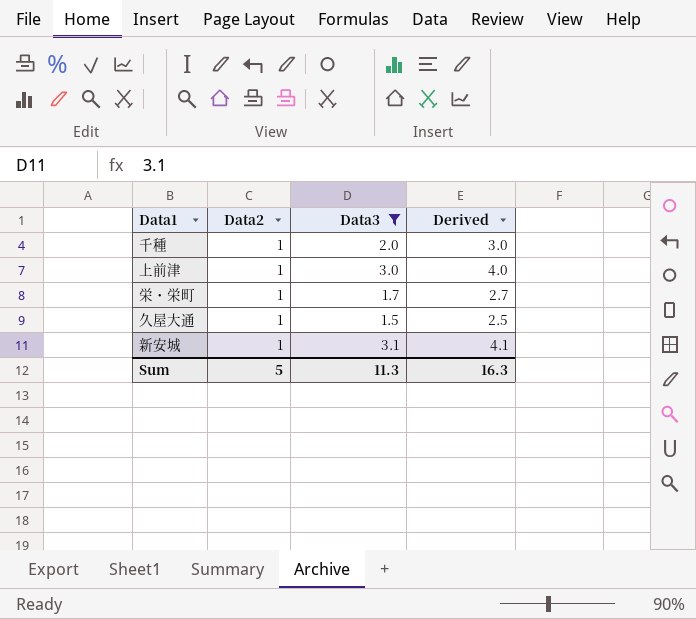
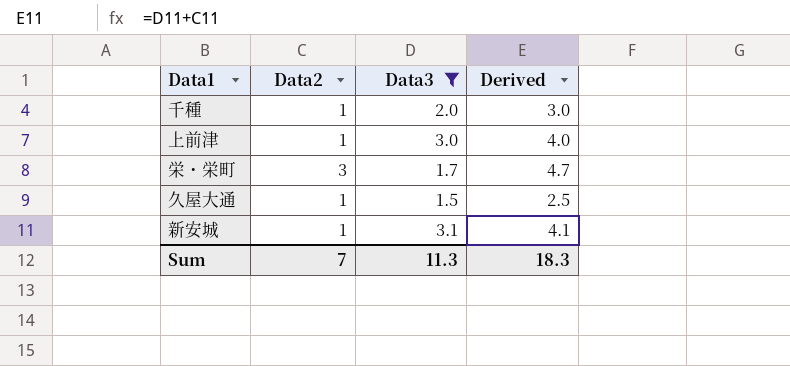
栄・栄町 | Data2: 1 -> 3
栄・栄町 | Derived: 2.7 -> 4.7
Sum | Data2: 5 -> 7
Sum | Derived: 16.3 -> 18.3

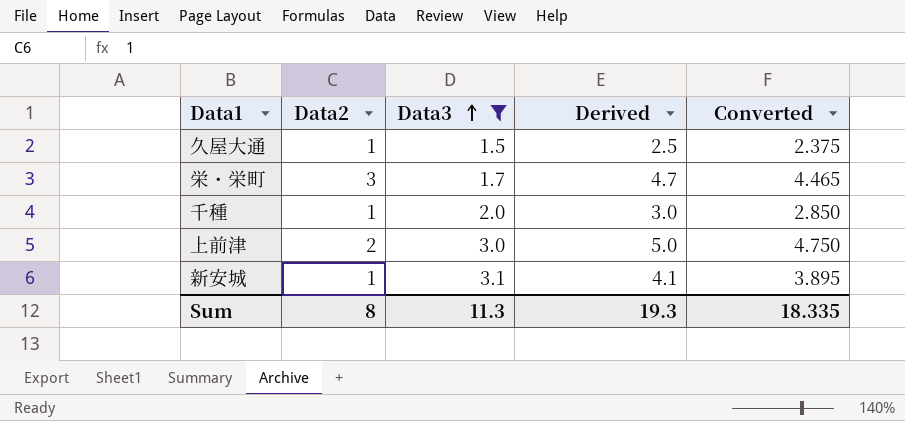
row order: none -> Data3 ascending
column Converted | formula: none -> [Derived] * 0.95
上前津 | Data2: 1 -> 2
上前津 | Derived: 4.0 -> 5.0
Sum | Data2: 7 -> 8
Sum | Derived: 18.3 -> 19.3

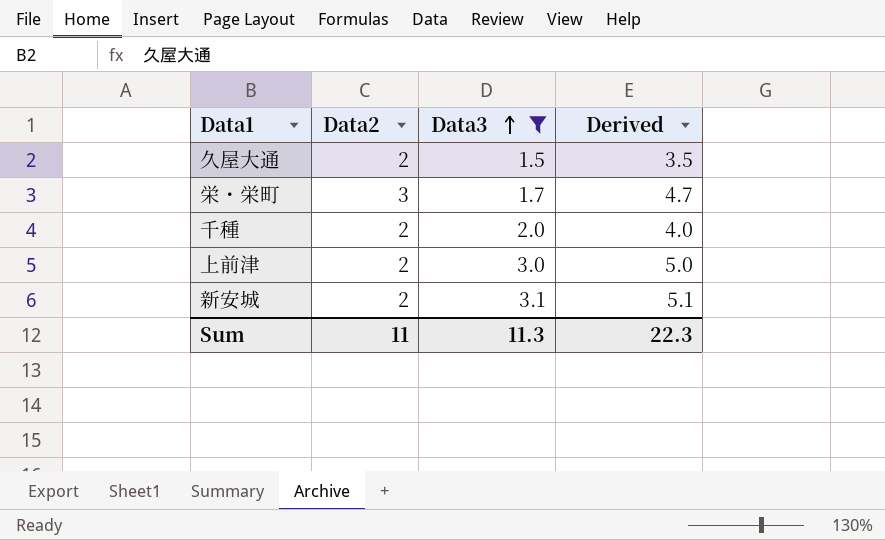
column Converted | formula: [Derived] * 0.95 -> none
久屋大通 | Data2: 1 -> 2
久屋大通 | Derived: 2.5 -> 3.5
千種 | Data2: 1 -> 2
千種 | Derived: 3.0 -> 4.0
新安城 | Data2: 1 -> 2
新安城 | Derived: 4.1 -> 5.1
Sum | Data2: 8 -> 11
Sum | Derived: 19.3 -> 22.3

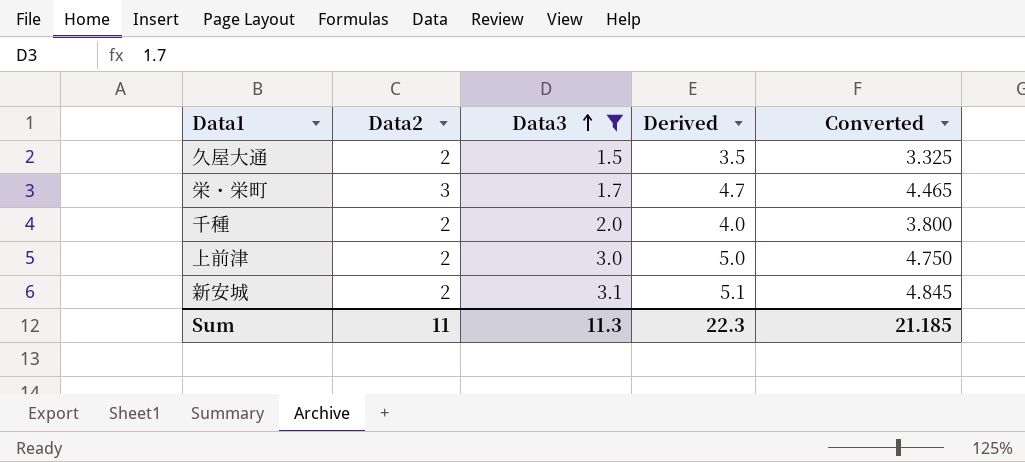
column Converted | formula: none -> [Derived] * 0.95

